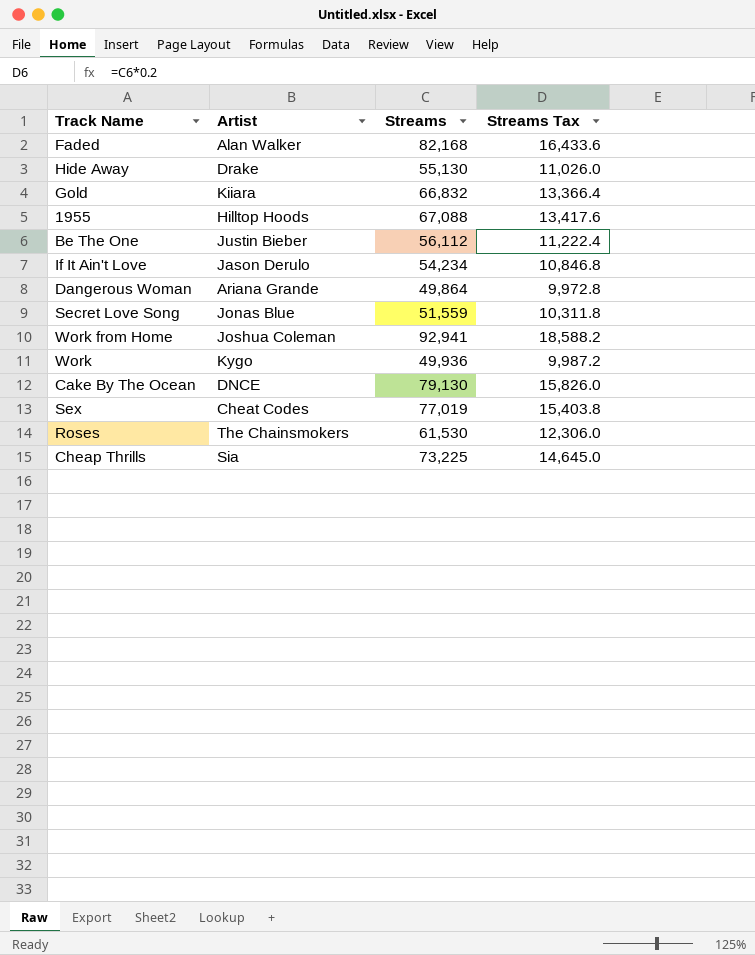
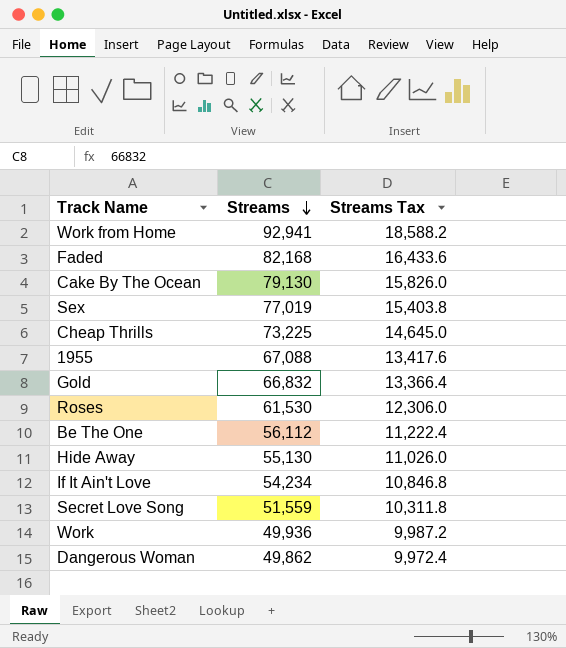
row order: none -> Streams descending
column Artist | position: 2 -> none
Dangerous Woman | Streams: 49,864 -> 49,862
Dangerous Woman | Streams Tax: 9,972.8 -> 9,972.4

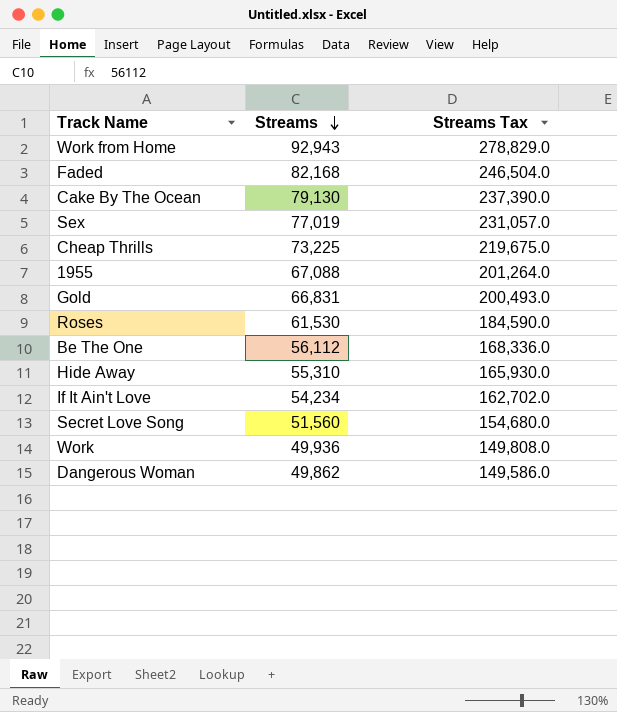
column Streams Tax | formula: [Streams] * 0.2 -> [Streams] * 3
Work from Home | Streams: 92,941 -> 92,943
Gold | Streams: 66,832 -> 66,831
Hide Away | Streams: 55,130 -> 55,310
Secret Love Song | Streams: 51,559 -> 51,560

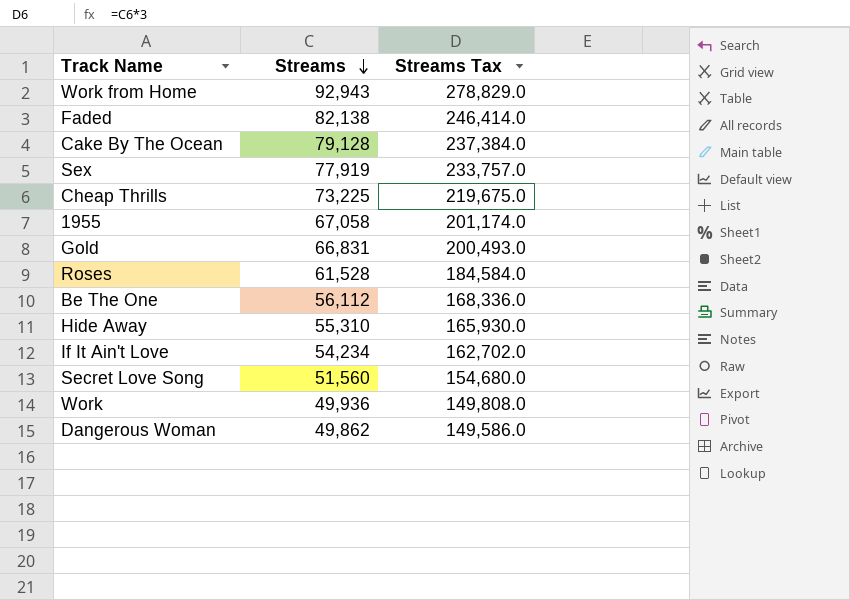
Faded | Streams: 82,168 -> 82,138
Faded | Streams Tax: 246,504.0 -> 246,414.0
Cake By The Ocean | Streams: 79,130 -> 79,128
Cake By The Ocean | Streams Tax: 237,390.0 -> 237,384.0
Sex | Streams: 77,019 -> 77,919
Sex | Streams Tax: 231,057.0 -> 233,757.0
1955 | Streams: 67,088 -> 67,058
1955 | Streams Tax: 201,264.0 -> 201,174.0
Roses | Streams: 61,530 -> 61,528
Roses | Streams Tax: 184,590.0 -> 184,584.0

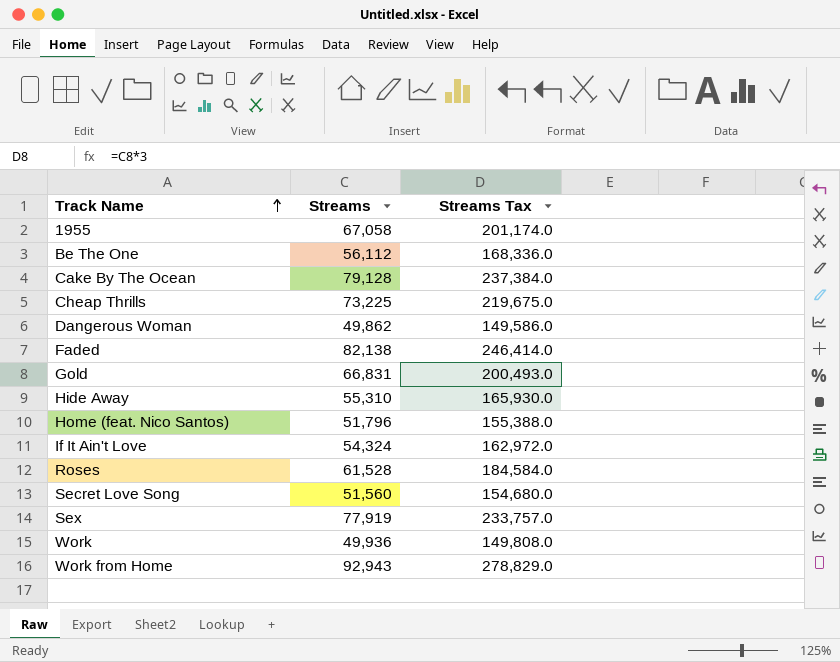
row order: Streams descending -> Track Name ascending
row Home (feat. Nico Santos): none -> 51,796 | 155,388.0
If It Ain't Love | Streams: 54,234 -> 54,324
If It Ain't Love | Streams Tax: 162,702.0 -> 162,972.0

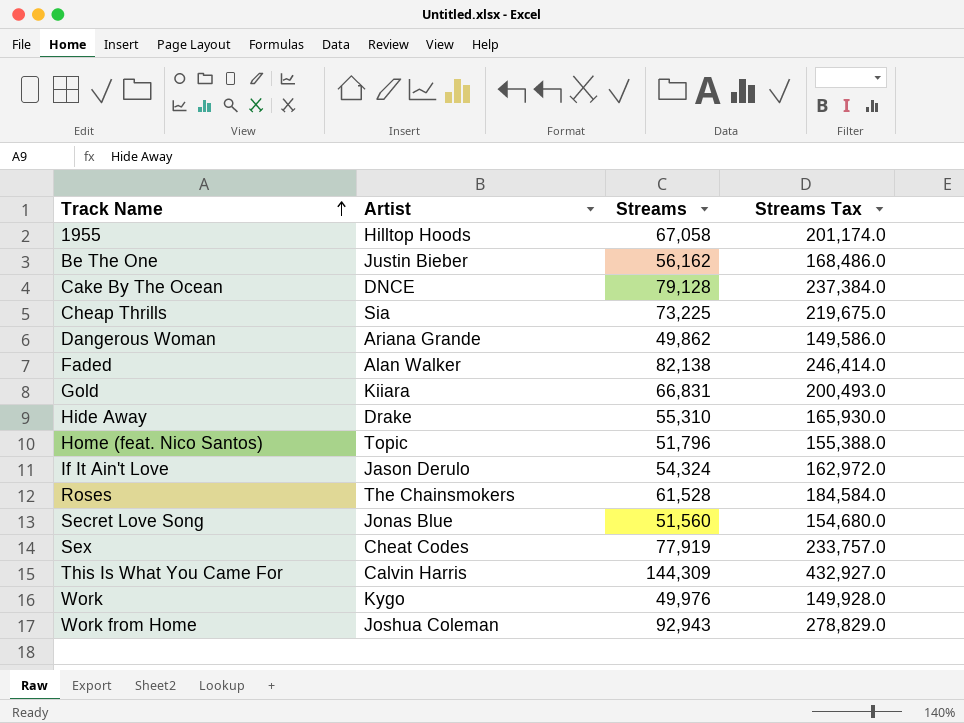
column Artist | position: none -> 2
Be The One | Streams: 56,112 -> 56,162
Be The One | Streams Tax: 168,336.0 -> 168,486.0
row This Is What You Came For: none -> Calvin Harris | 144,309 | 432,927.0
Work | Streams: 49,936 -> 49,976
Work | Streams Tax: 149,808.0 -> 149,928.0

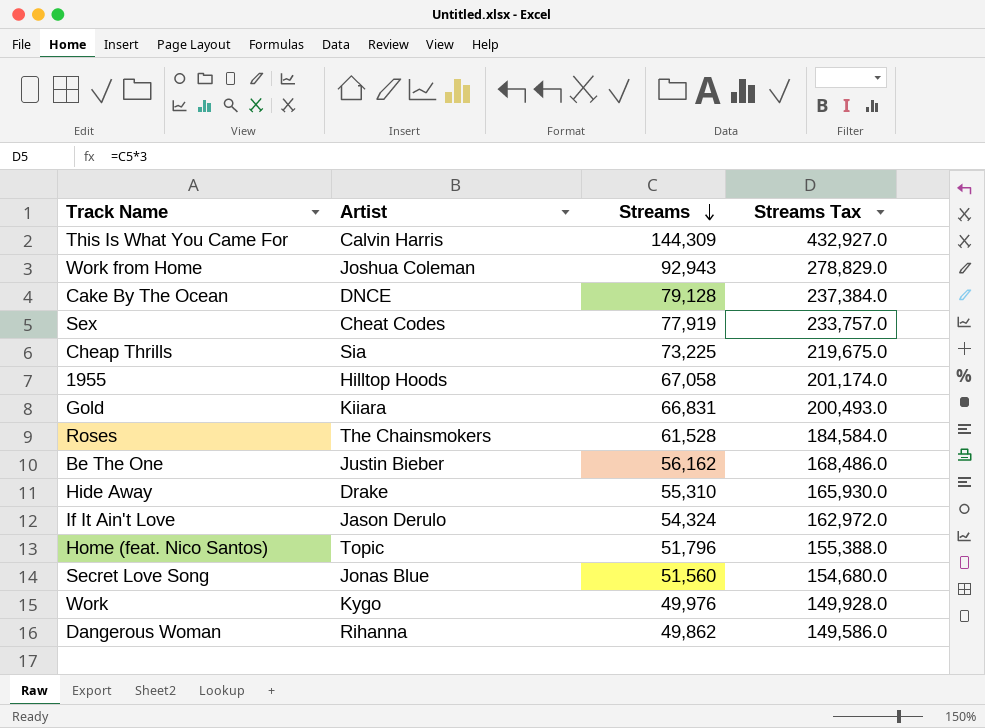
row order: Track Name ascending -> Streams descending
row Faded: Alan Walker | 82,138 | 246,414.0 -> none
Dangerous Woman | Artist: Ariana Grande -> Rihanna

